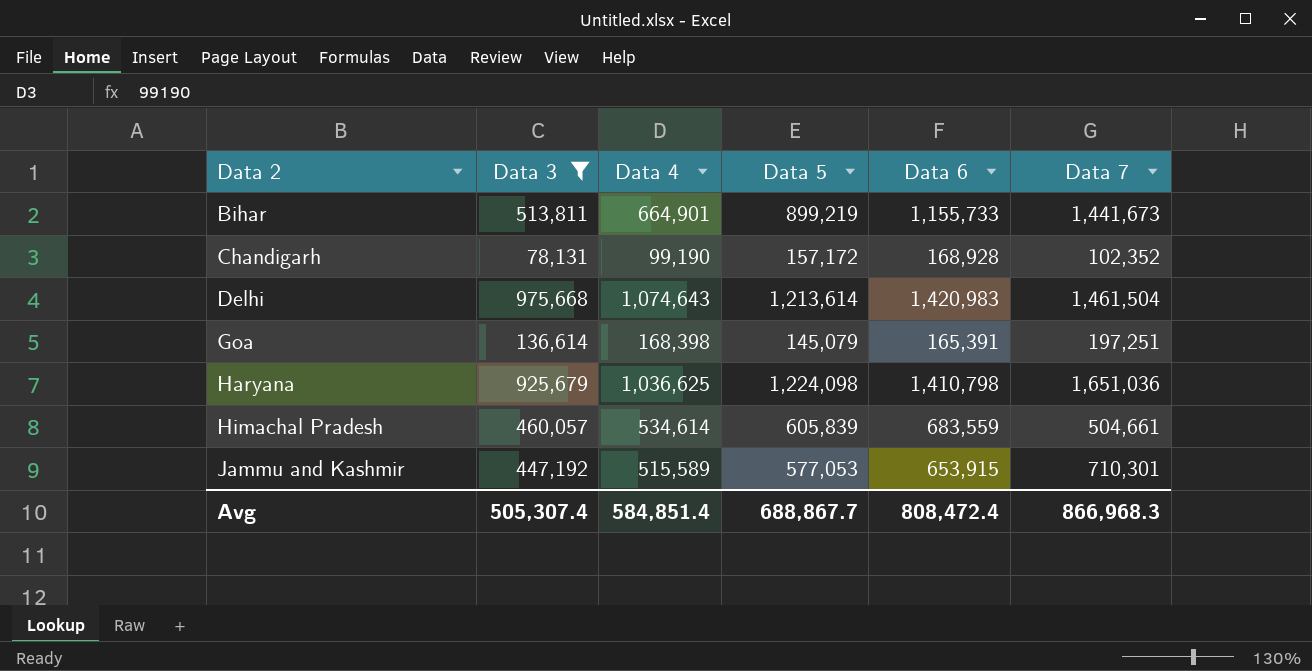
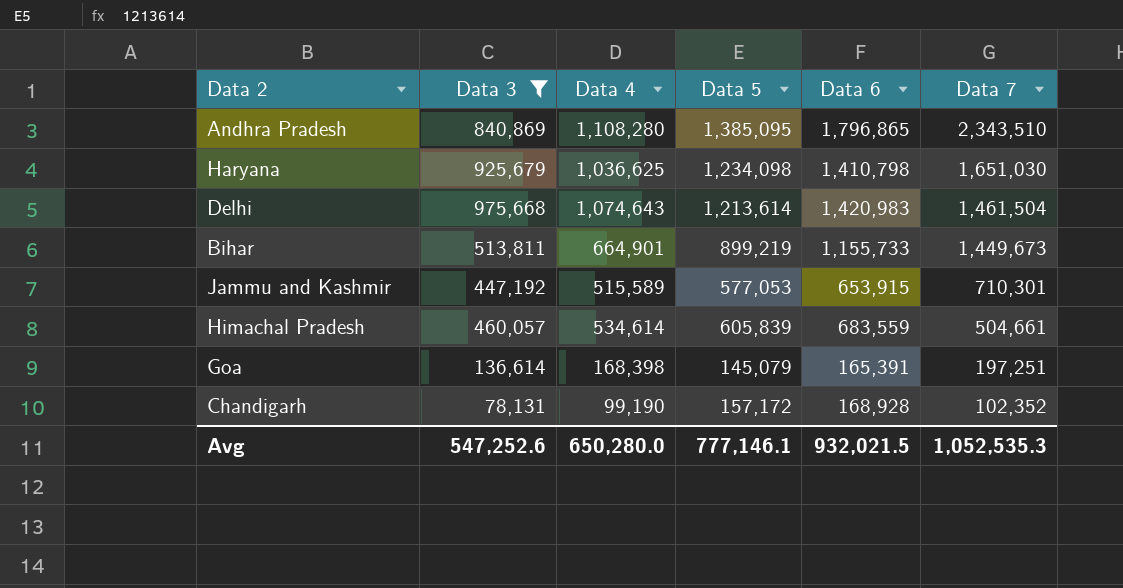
row order: Data 2 ascending -> Data 7 descending
row Andhra Pradesh: none -> 840,869 | 1,108,280 | 1,385,095 | 1,796,865 | 2,343,510
Haryana | Data 5: 1,224,098 -> 1,234,098
Haryana | Data 7: 1,651,036 -> 1,651,030
Bihar | Data 7: 1,441,673 -> 1,449,673
Avg | Data 3: 505,307.4 -> 547,252.6
Avg | Data 4: 584,851.4 -> 650,280.0
Avg | Data 5: 688,867.7 -> 777,146.1
Avg | Data 6: 808,472.4 -> 932,021.5
Avg | Data 7: 866,968.3 -> 1,052,535.3

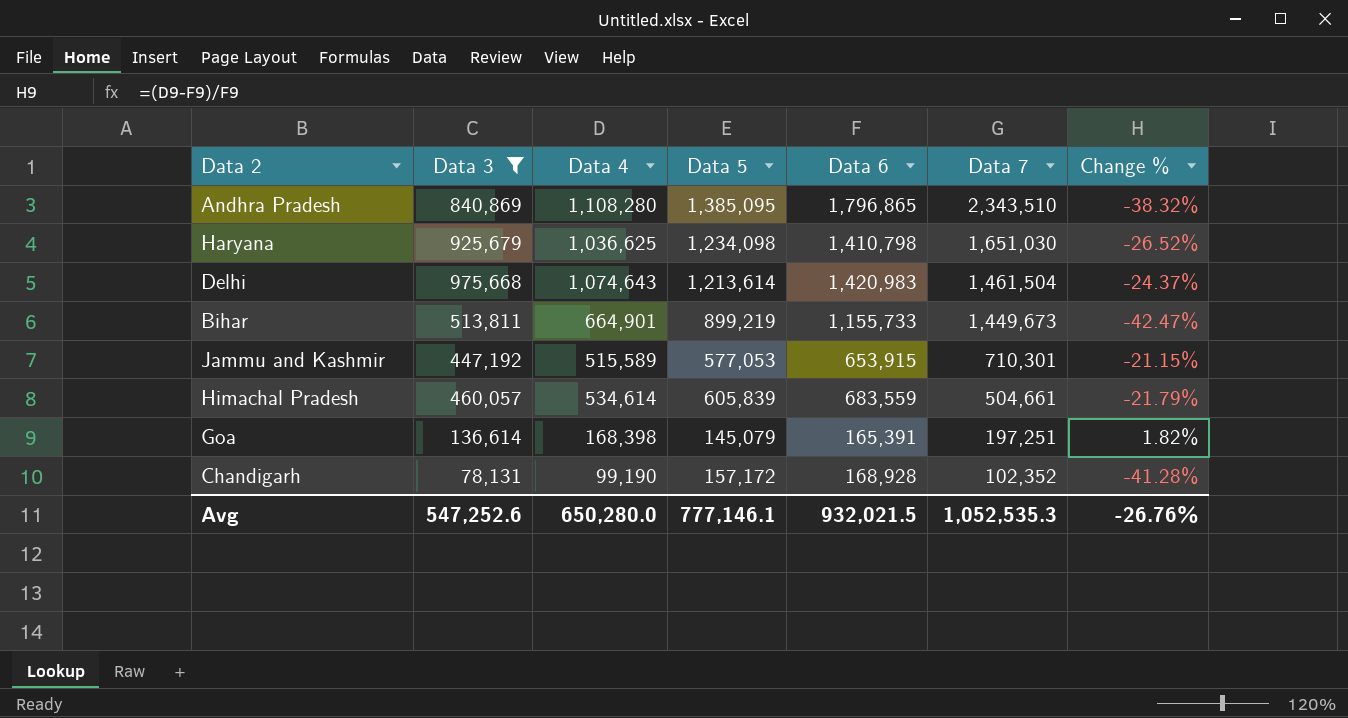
column Change % | formula: none -> ([Data 4] - [Data 6]) / [Data 6]

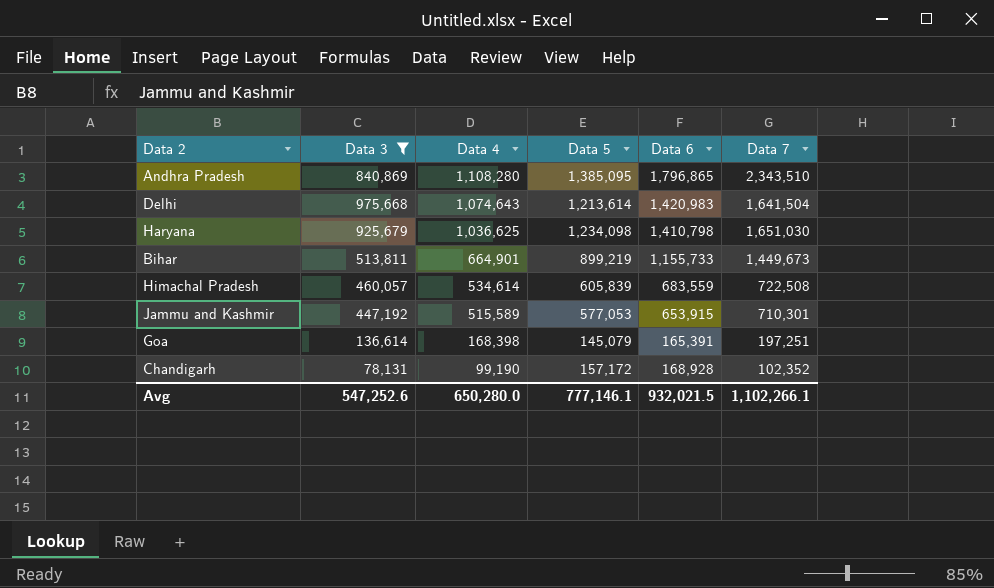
row order: Data 7 descending -> Data 4 descending
column Change % | formula: ([Data 4] - [Data 6]) / [Data 6] -> none
Delhi | Data 7: 1,461,504 -> 1,641,504
Himachal Pradesh | Data 7: 504,661 -> 722,508
Avg | Data 7: 1,052,535.3 -> 1,102,266.1

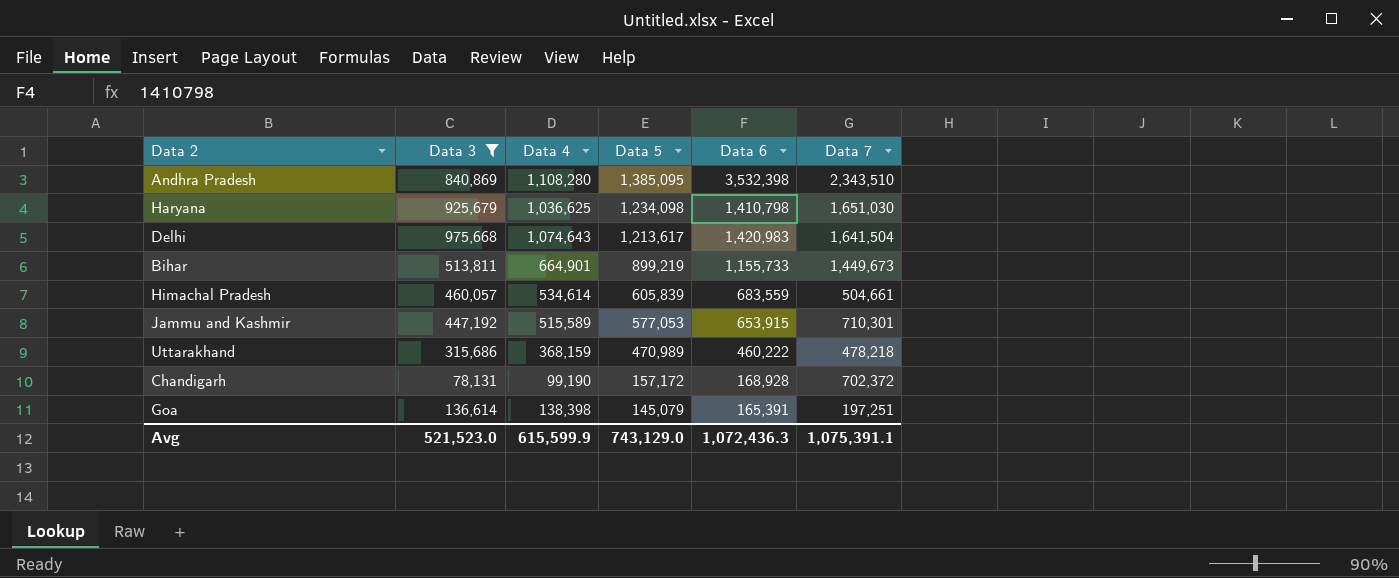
row order: Data 4 descending -> Data 5 descending
Andhra Pradesh | Data 6: 1,796,865 -> 3,532,398
Delhi | Data 5: 1,213,614 -> 1,213,617
Himachal Pradesh | Data 7: 722,508 -> 504,661
row Uttarakhand: none -> 315,686 | 368,159 | 470,989 | 460,222 | 478,218
Chandigarh | Data 7: 102,352 -> 702,372
Goa | Data 4: 168,398 -> 138,398
Avg | Data 3: 547,252.6 -> 521,523.0
Avg | Data 4: 650,280.0 -> 615,599.9
Avg | Data 5: 777,146.1 -> 743,129.0
Avg | Data 6: 932,021.5 -> 1,072,436.3
Avg | Data 7: 1,102,266.1 -> 1,075,391.1

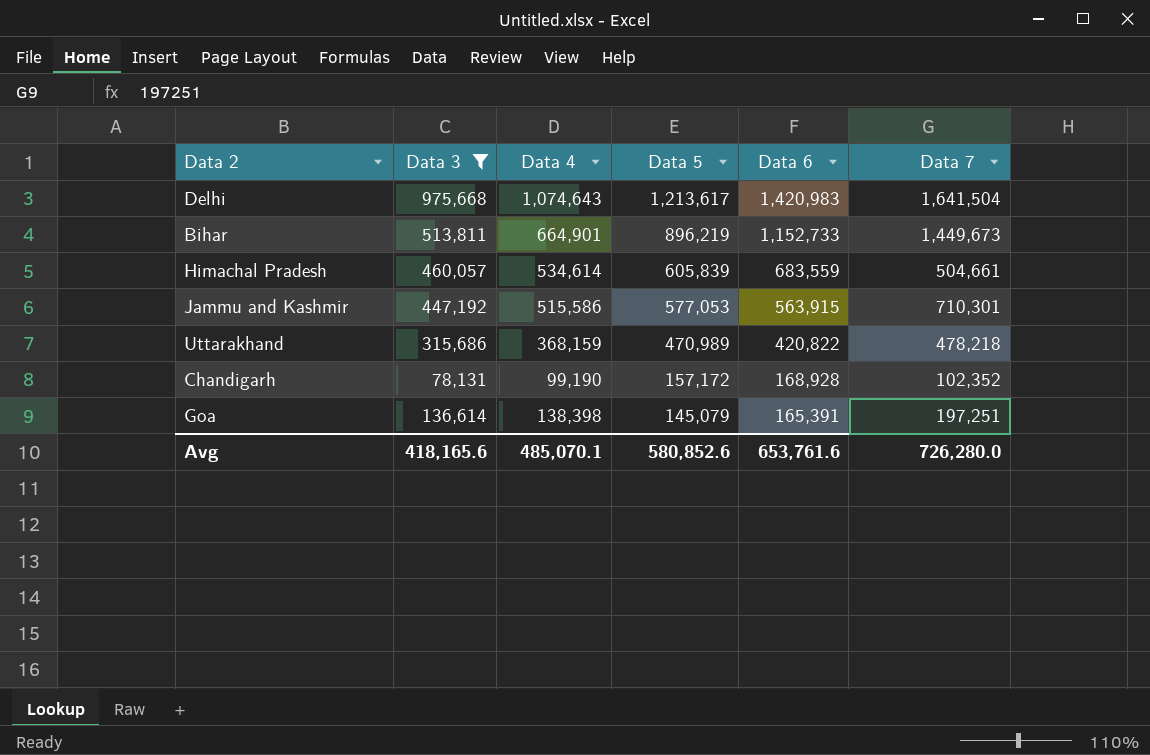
row Andhra Pradesh: 840,869 | 1,108,280 | 1,385,095 | 3,532,398 | 2,343,510 -> none
row Haryana: 925,679 | 1,036,625 | 1,234,098 | 1,410,798 | 1,651,030 -> none
Bihar | Data 5: 899,219 -> 896,219
Bihar | Data 6: 1,155,733 -> 1,152,733
Jammu and Kashmir | Data 4: 515,589 -> 515,586
Jammu and Kashmir | Data 6: 653,915 -> 563,915
Uttarakhand | Data 6: 460,222 -> 420,822
Chandigarh | Data 7: 702,372 -> 102,352
Avg | Data 3: 521,523.0 -> 418,165.6
Avg | Data 4: 615,599.9 -> 485,070.1
Avg | Data 5: 743,129.0 -> 580,852.6
Avg | Data 6: 1,072,436.3 -> 653,761.6
Avg | Data 7: 1,075,391.1 -> 726,280.0

